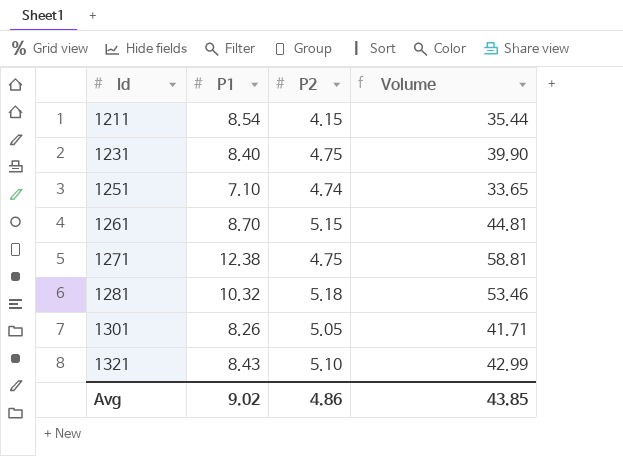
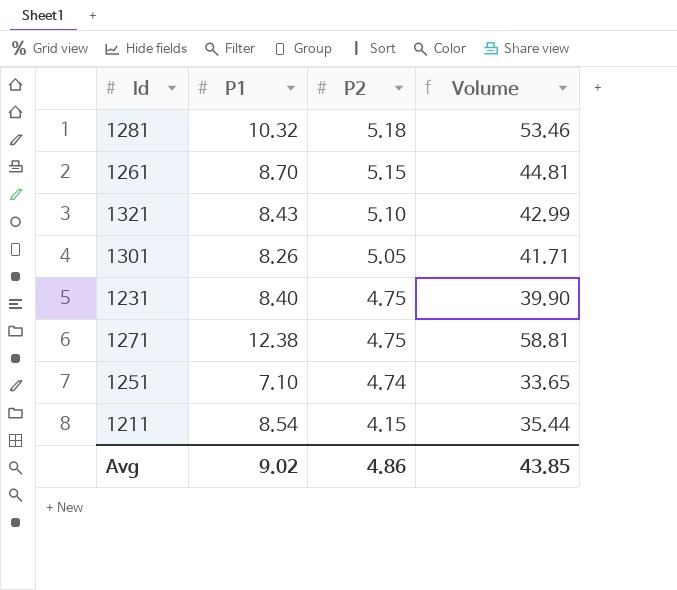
row order: Id ascending -> P2 descending

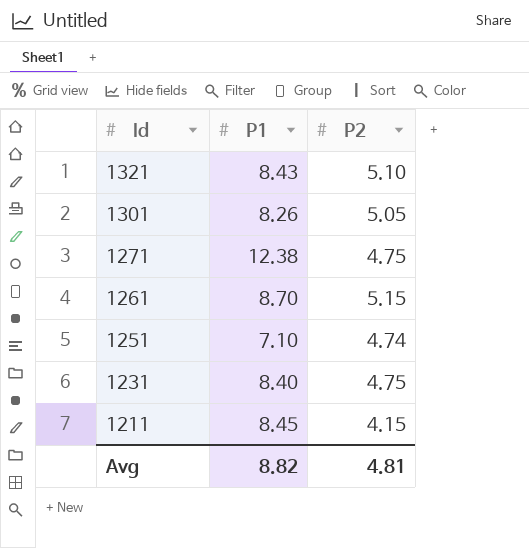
row order: P2 descending -> Id descending
column Volume | formula: [P1] * [P2] -> none
row 1281: 10.32 | 5.18 | 53.46 -> none
1211 | P1: 8.54 -> 8.45
Avg | P1: 9.02 -> 8.82
Avg | P2: 4.86 -> 4.81

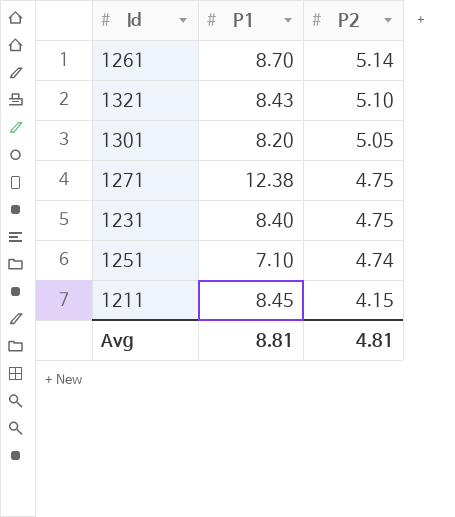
row order: Id descending -> P2 descending
1261 | P2: 5.15 -> 5.14
1301 | P1: 8.26 -> 8.20
Avg | P1: 8.82 -> 8.81

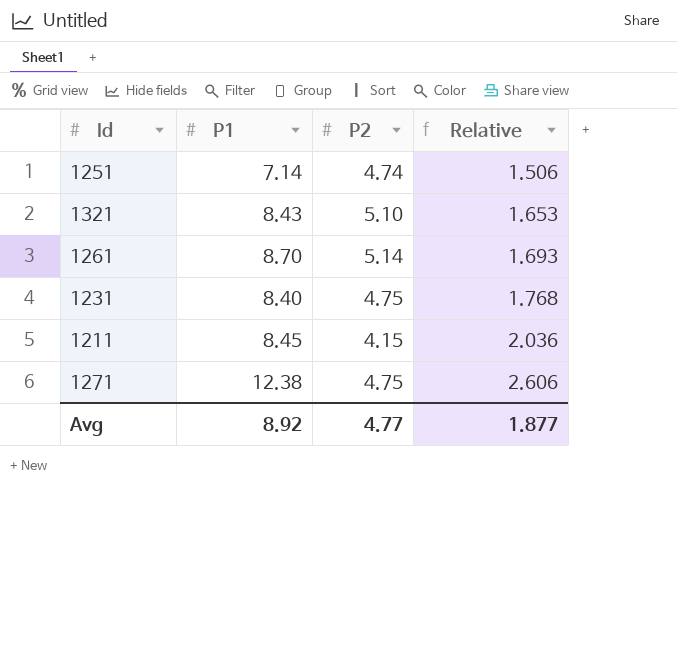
row order: P2 descending -> Relative ascending
column Relative | formula: none -> [P1] / [P2]
row 1301: 8.20 | 5.05 -> none
1251 | P1: 7.10 -> 7.14
Avg | P1: 8.81 -> 8.92
Avg | P2: 4.81 -> 4.77

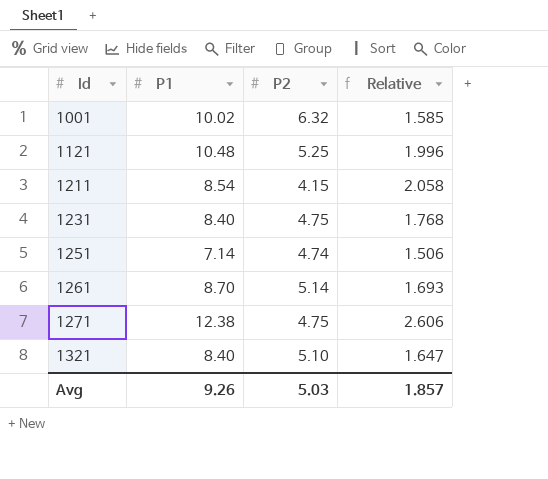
row order: Relative ascending -> Id ascending
row 1001: none -> 10.02 | 6.32 | 1.585
row 1121: none -> 10.48 | 5.25 | 1.996
1211 | P1: 8.45 -> 8.54
1211 | Relative: 2.036 -> 2.058
1321 | P1: 8.43 -> 8.40
1321 | Relative: 1.653 -> 1.647
Avg | P1: 8.92 -> 9.26
Avg | P2: 4.77 -> 5.03
Avg | Relative: 1.877 -> 1.857

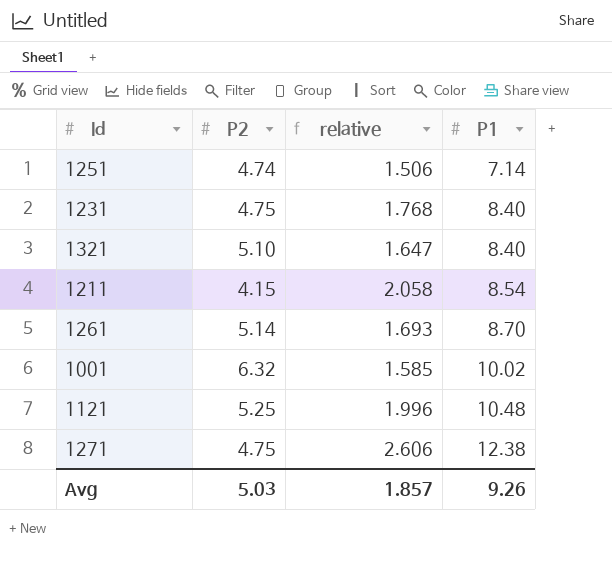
row order: Id ascending -> P1 ascending
column name: Relative -> relative
column P1 | position: 2 -> 4

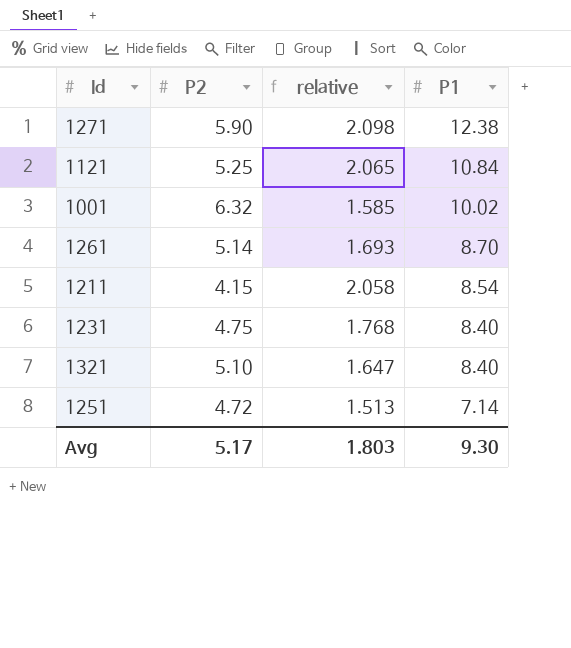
row order: P1 ascending -> P1 descending
1271 | P2: 4.75 -> 5.90
1271 | relative: 2.606 -> 2.098
1121 | relative: 1.996 -> 2.065
1121 | P1: 10.48 -> 10.84
1251 | P2: 4.74 -> 4.72
1251 | relative: 1.506 -> 1.513
Avg | P2: 5.03 -> 5.17
Avg | relative: 1.857 -> 1.803
Avg | P1: 9.26 -> 9.30

